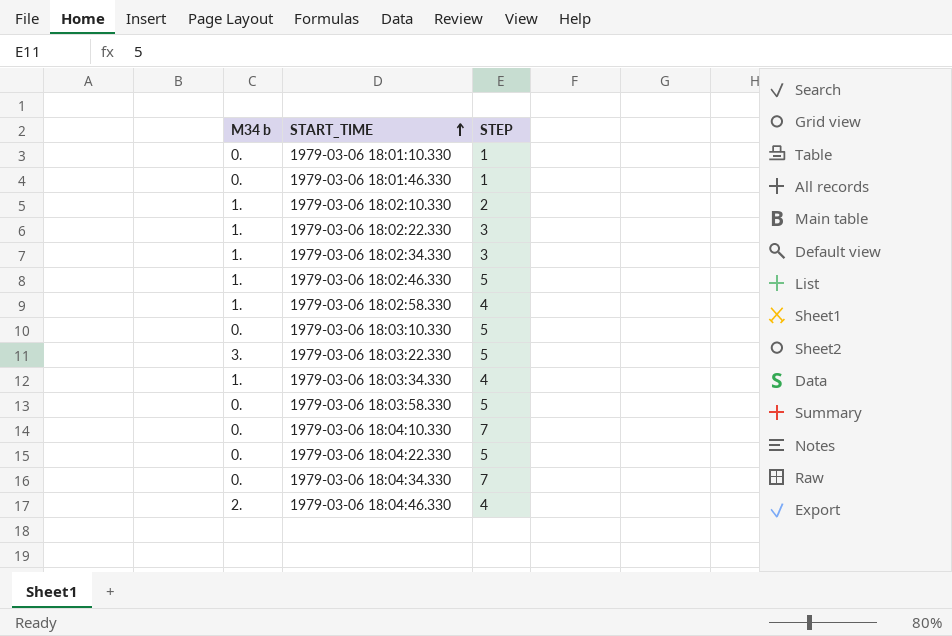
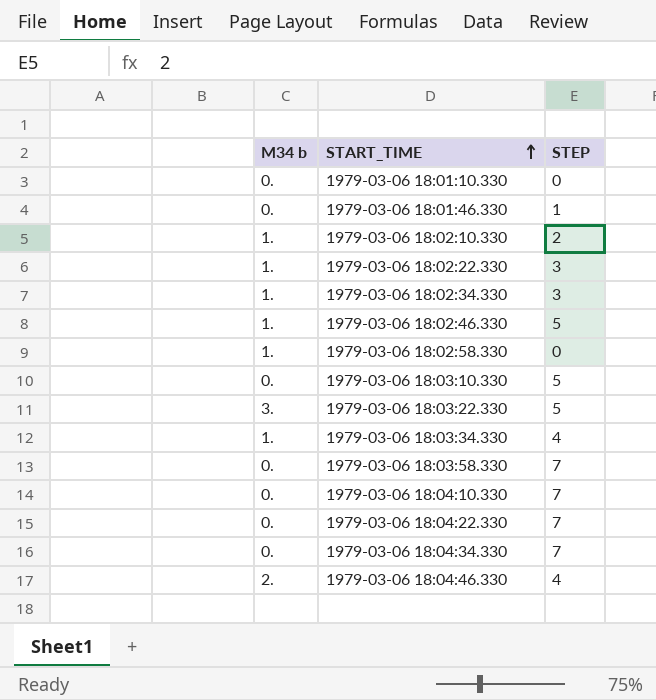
1979-03-06 18:01:10.330 | STEP: 1 -> 0
1979-03-06 18:02:58.330 | STEP: 4 -> 0
1979-03-06 18:03:58.330 | STEP: 5 -> 7
1979-03-06 18:04:22.330 | STEP: 5 -> 7

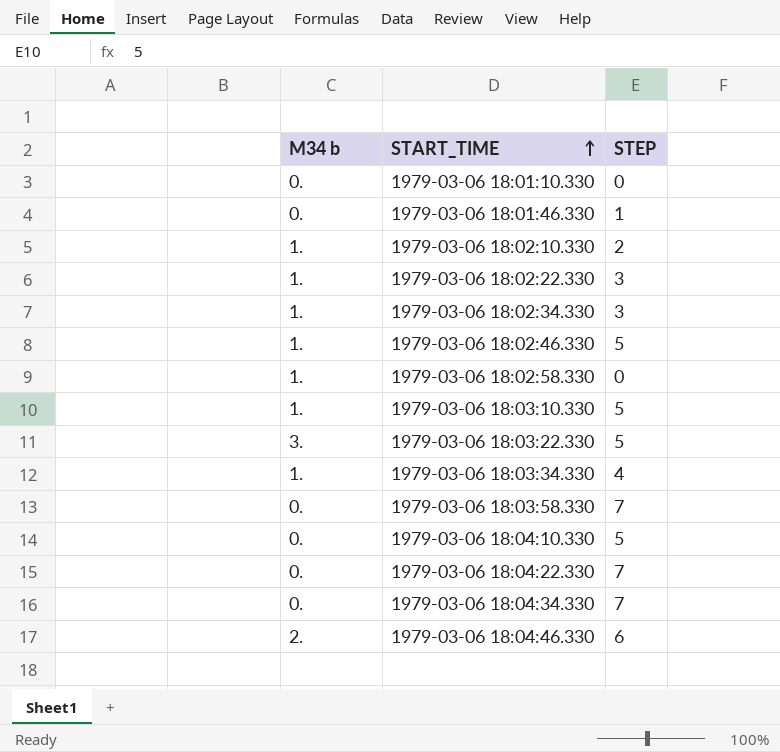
1979-03-06 18:03:10.330 | M34 b: 0. -> 1.
1979-03-06 18:04:10.330 | STEP: 7 -> 5
1979-03-06 18:04:46.330 | STEP: 4 -> 6

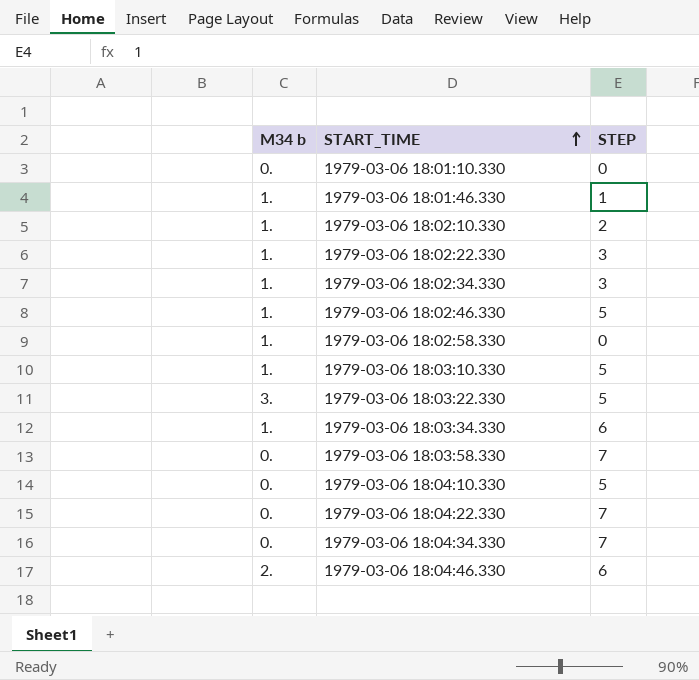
1979-03-06 18:01:46.330 | M34 b: 0. -> 1.
1979-03-06 18:03:34.330 | STEP: 4 -> 6

